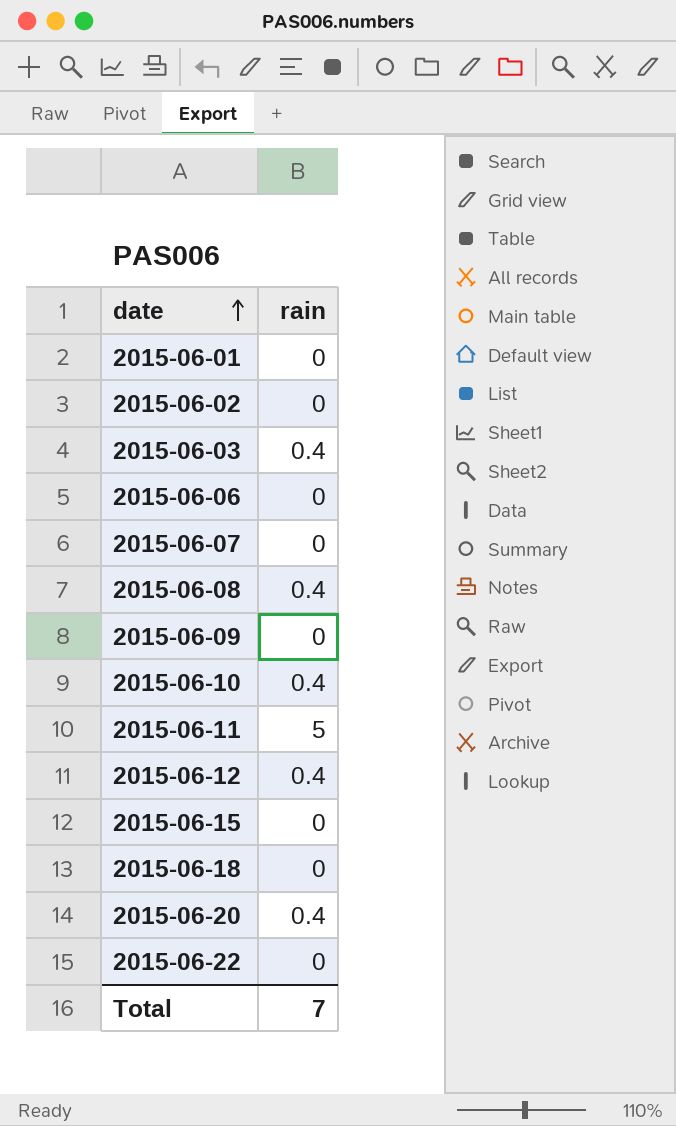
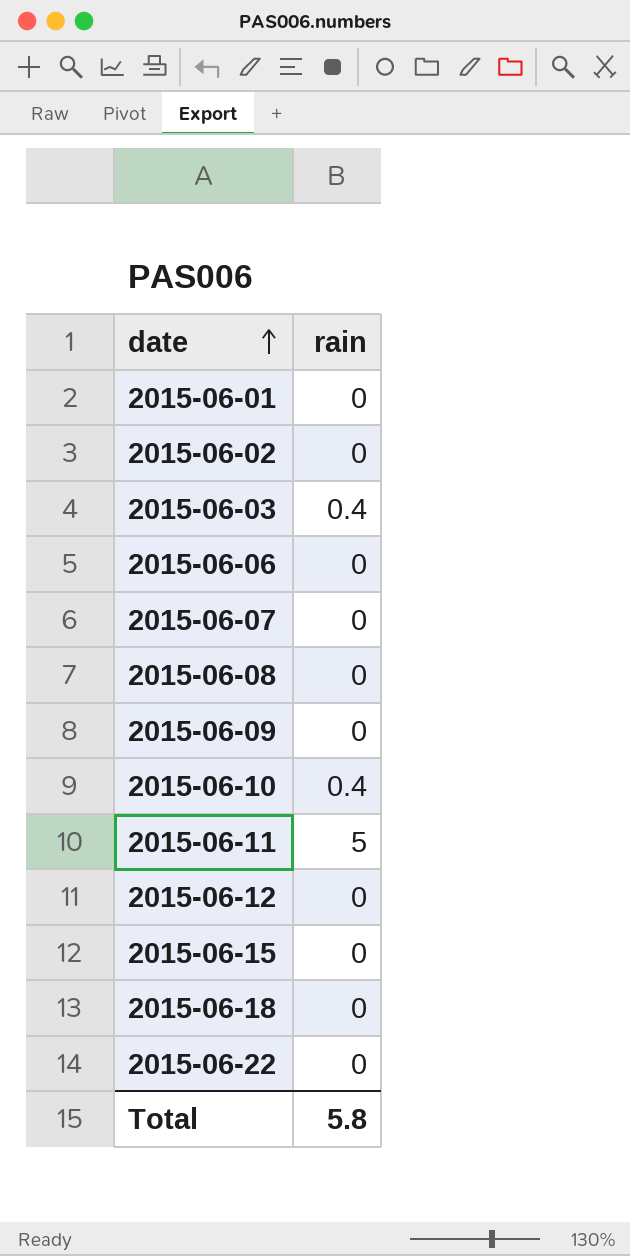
row 2015-06-20: 0.4 -> none
2015-06-08 | rain: 0.4 -> 0
2015-06-12 | rain: 0.4 -> 0
Total | rain: 7 -> 5.8

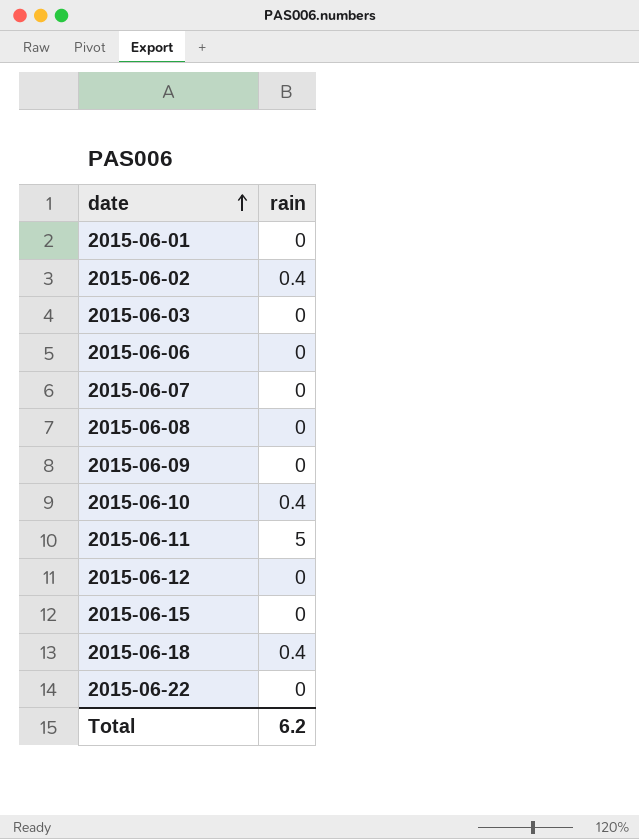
2015-06-02 | rain: 0 -> 0.4
2015-06-03 | rain: 0.4 -> 0
2015-06-18 | rain: 0 -> 0.4
Total | rain: 5.8 -> 6.2

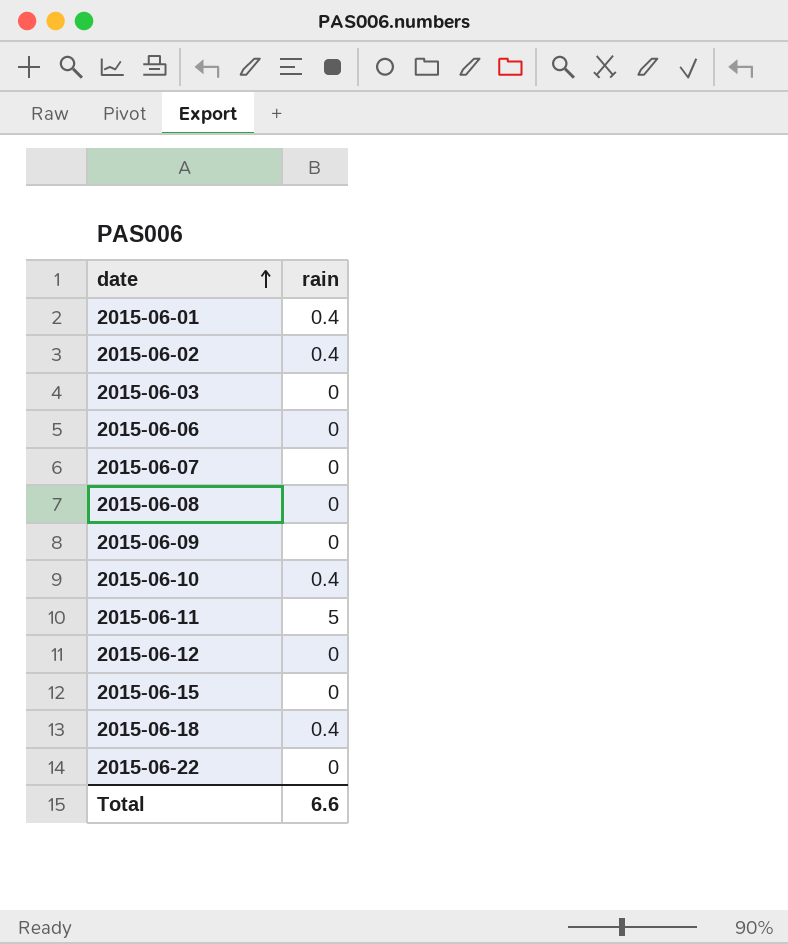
2015-06-01 | rain: 0 -> 0.4
Total | rain: 6.2 -> 6.6

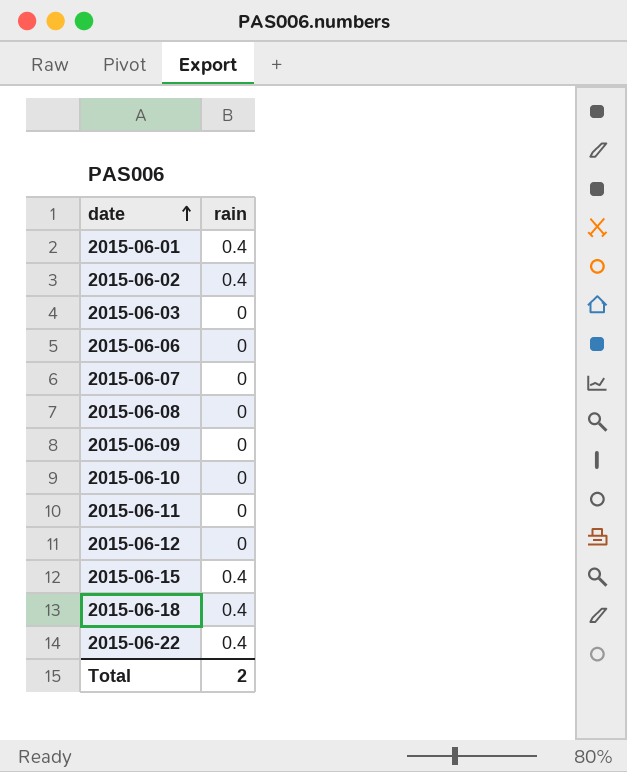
2015-06-10 | rain: 0.4 -> 0
2015-06-11 | rain: 5 -> 0
2015-06-15 | rain: 0 -> 0.4
2015-06-22 | rain: 0 -> 0.4
Total | rain: 6.6 -> 2

